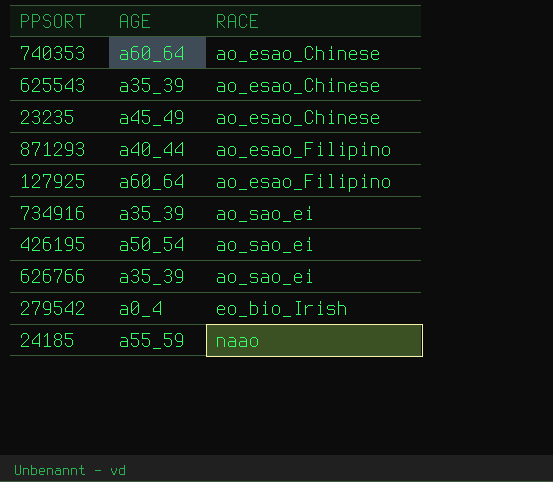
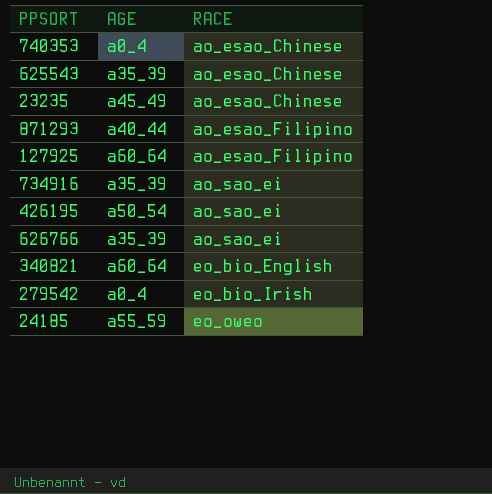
740353 | AGE: a60_64 -> a0_4
row 340821: none -> a60_64 | eo_bio_English
24185 | RACE: naao -> eo_oweo

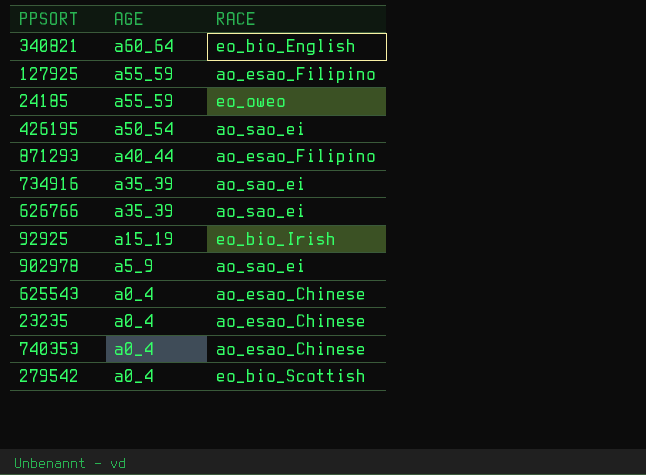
row order: RACE ascending -> AGE descending
127925 | AGE: a60_64 -> a55_59
row 92925: none -> a15_19 | eo_bio_Irish
row 902978: none -> a5_9 | ao_sao_ei
625543 | AGE: a35_39 -> a0_4
23235 | AGE: a45_49 -> a0_4
279542 | RACE: eo_bio_Irish -> eo_bio_Scottish

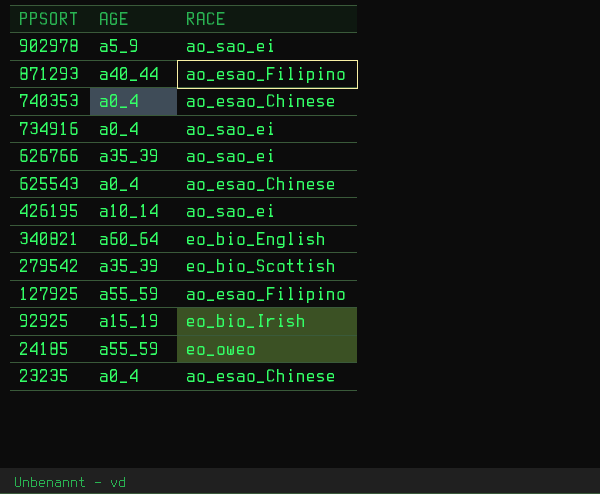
row order: AGE descending -> PPSORT descending
734916 | AGE: a35_39 -> a0_4
426195 | AGE: a50_54 -> a10_14
279542 | AGE: a0_4 -> a35_39

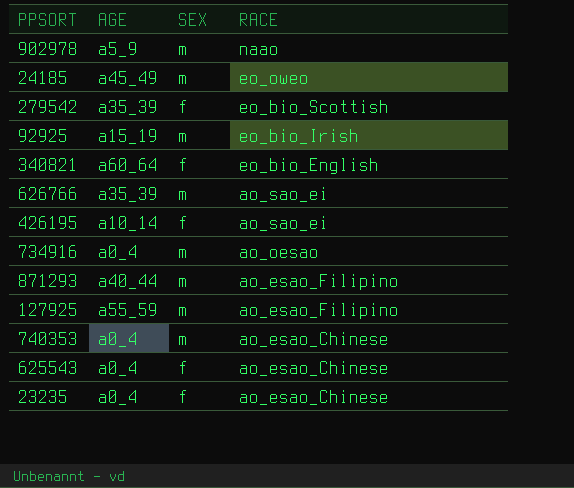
row order: PPSORT descending -> RACE descending
column SEX | position: none -> 3
902978 | RACE: ao_sao_ei -> naao
24185 | AGE: a55_59 -> a45_49
734916 | RACE: ao_sao_ei -> ao_oesao

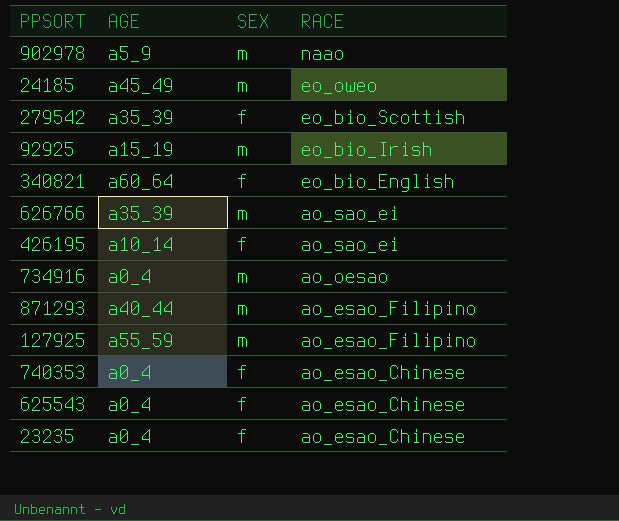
740353 | SEX: m -> f

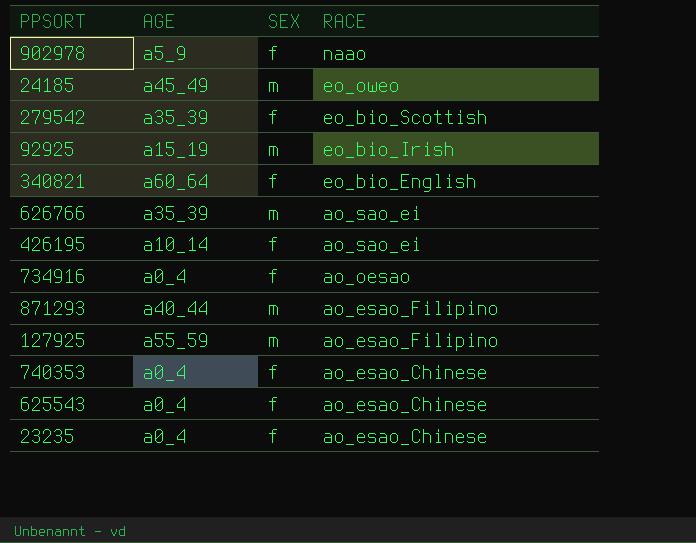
902978 | SEX: m -> f
734916 | SEX: m -> f

